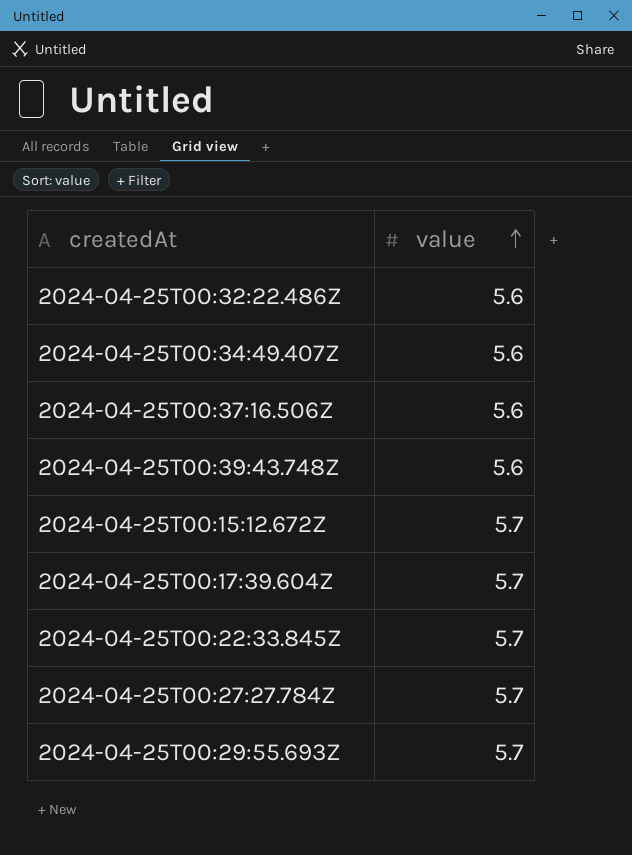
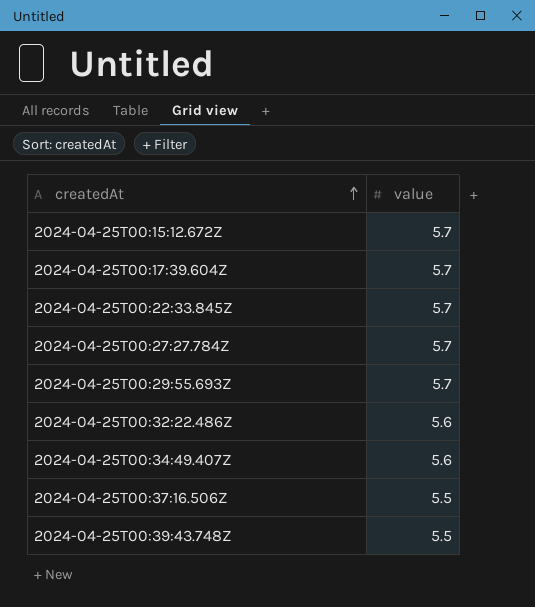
row order: value ascending -> createdAt ascending
2024-04-25T00:37:16.506Z | value: 5.6 -> 5.5
2024-04-25T00:39:43.748Z | value: 5.6 -> 5.5

